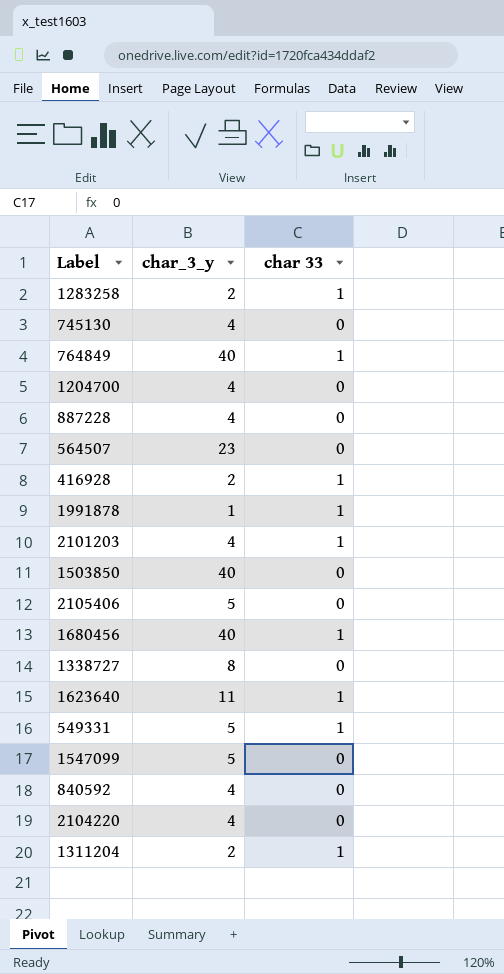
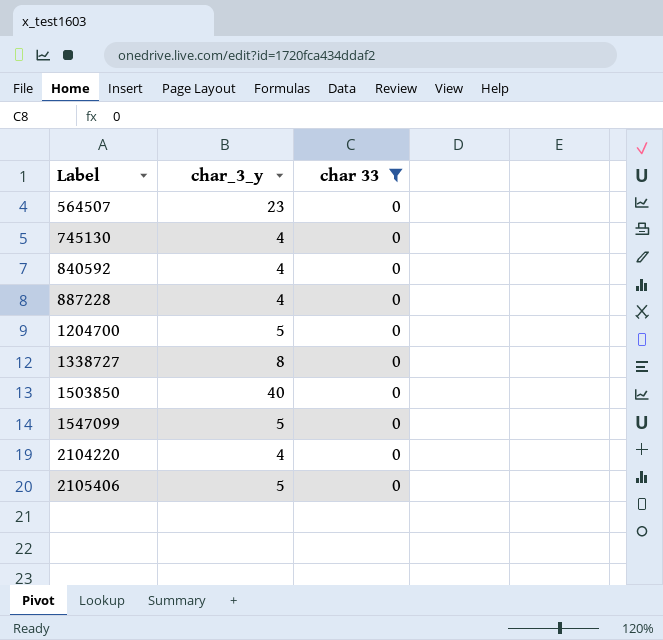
filter: none -> char 33 = 0
row order: none -> Label ascending
1204700 | char_3_y: 4 -> 5

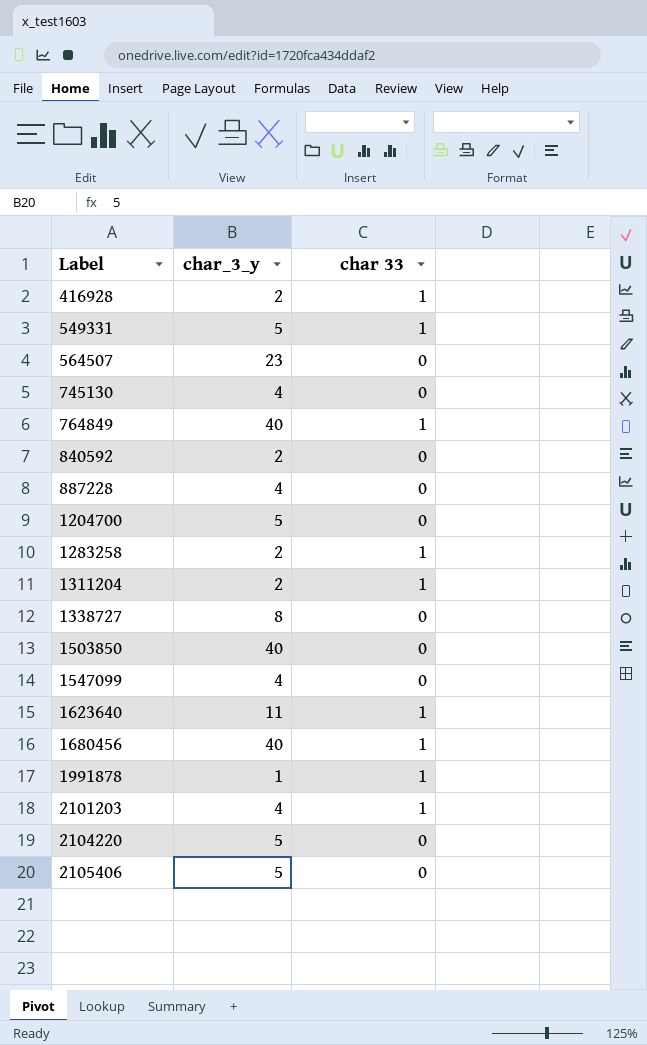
filter: char 33 = 0 -> none
840592 | char_3_y: 4 -> 2
1547099 | char_3_y: 5 -> 4
2104220 | char_3_y: 4 -> 5

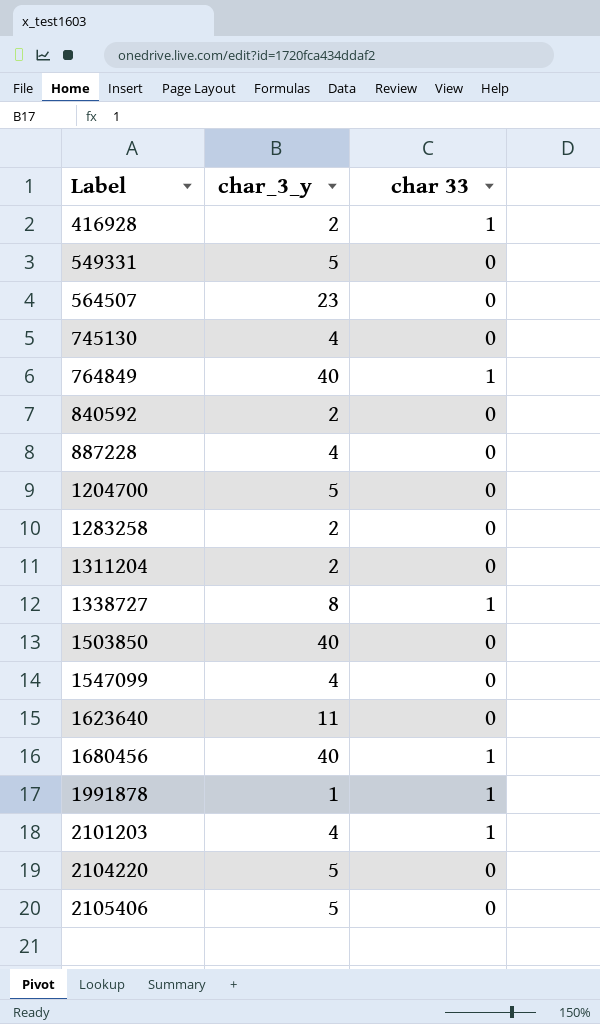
549331 | char 33: 1 -> 0
1283258 | char 33: 1 -> 0
1311204 | char 33: 1 -> 0
1338727 | char 33: 0 -> 1
1623640 | char 33: 1 -> 0

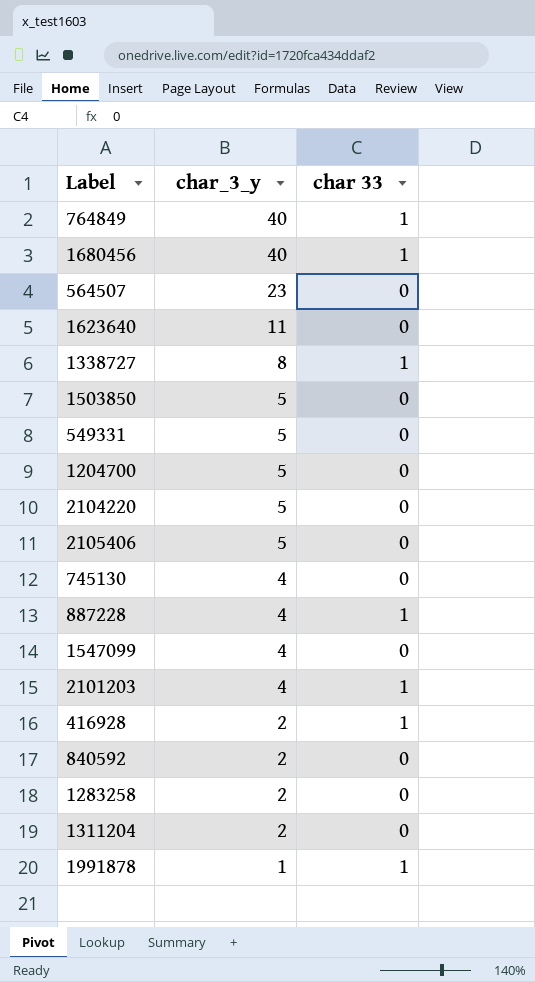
row order: Label ascending -> char_3_y descending
1503850 | char_3_y: 40 -> 5
887228 | char 33: 0 -> 1

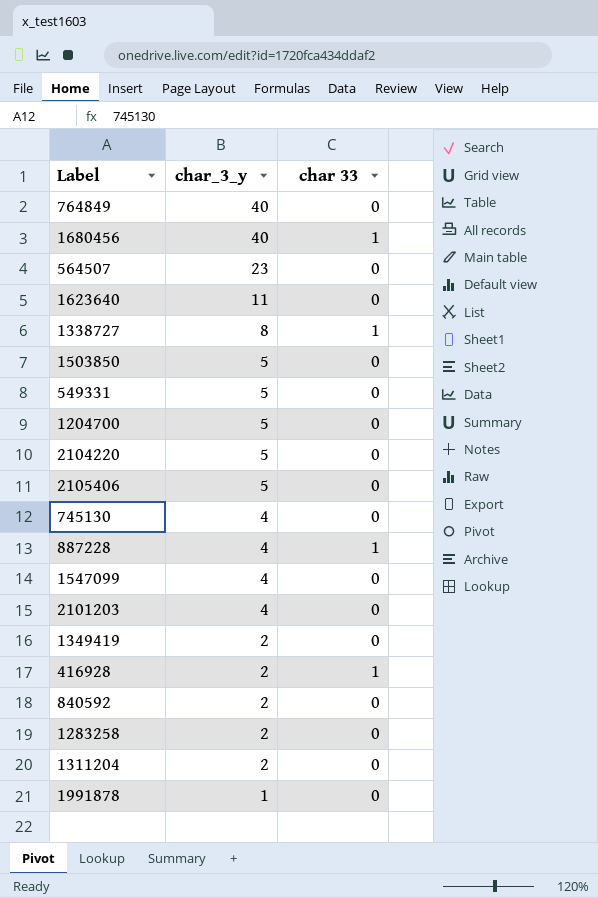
764849 | char 33: 1 -> 0
2101203 | char 33: 1 -> 0
row 1349419: none -> 2 | 0
1991878 | char 33: 1 -> 0

